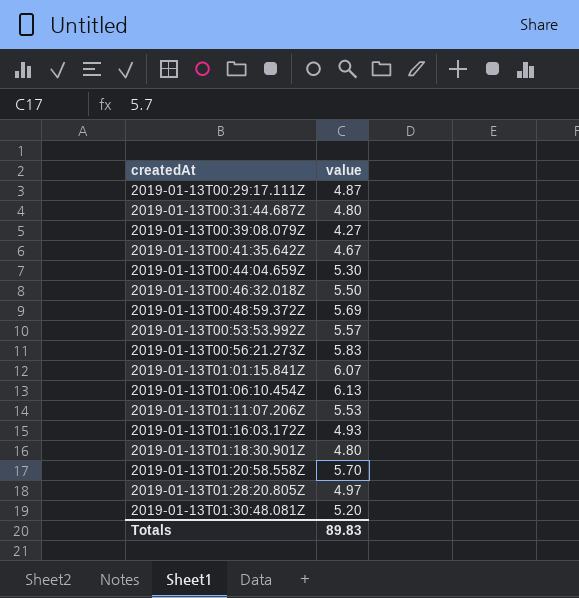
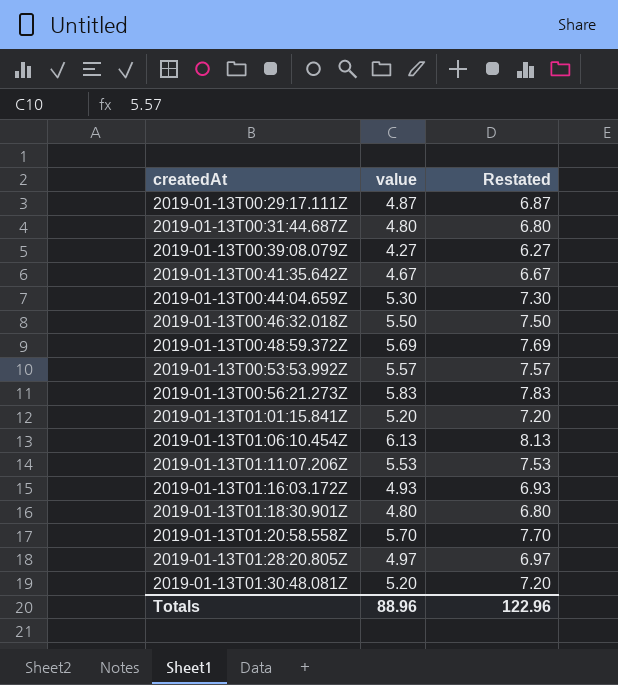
column Restated | formula: none -> [value] + 2
2019-01-13T01:01:15.841Z | value: 6.07 -> 5.20
Totals | value: 89.83 -> 88.96

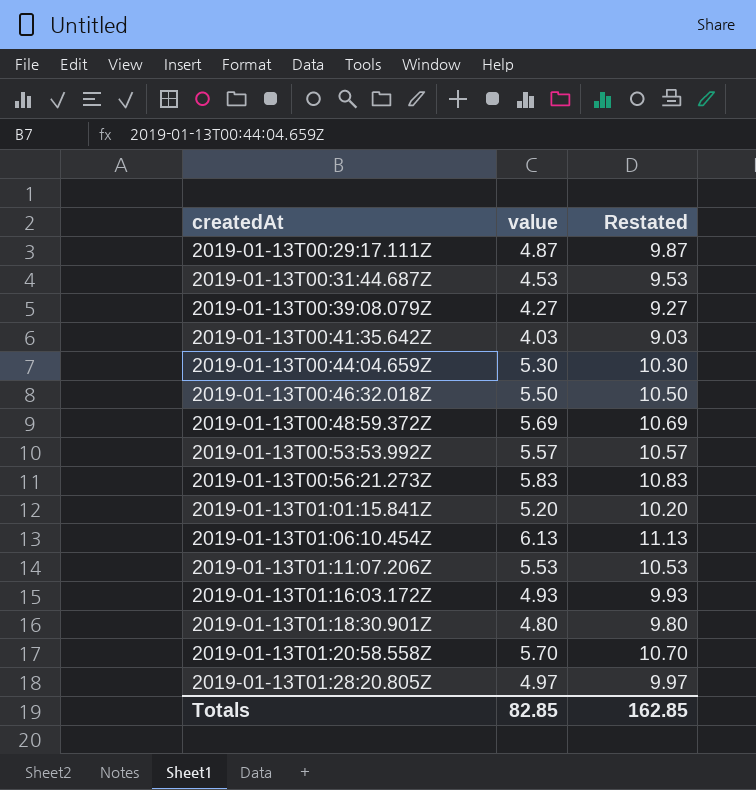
column Restated | formula: [value] + 2 -> [value] + 5
row 2019-01-13T01:30:48.081Z: 5.20 | 7.20 -> none
2019-01-13T00:31:44.687Z | value: 4.80 -> 4.53
2019-01-13T00:41:35.642Z | value: 4.67 -> 4.03
Totals | value: 88.96 -> 82.85
Totals | Restated: 122.96 -> 162.85

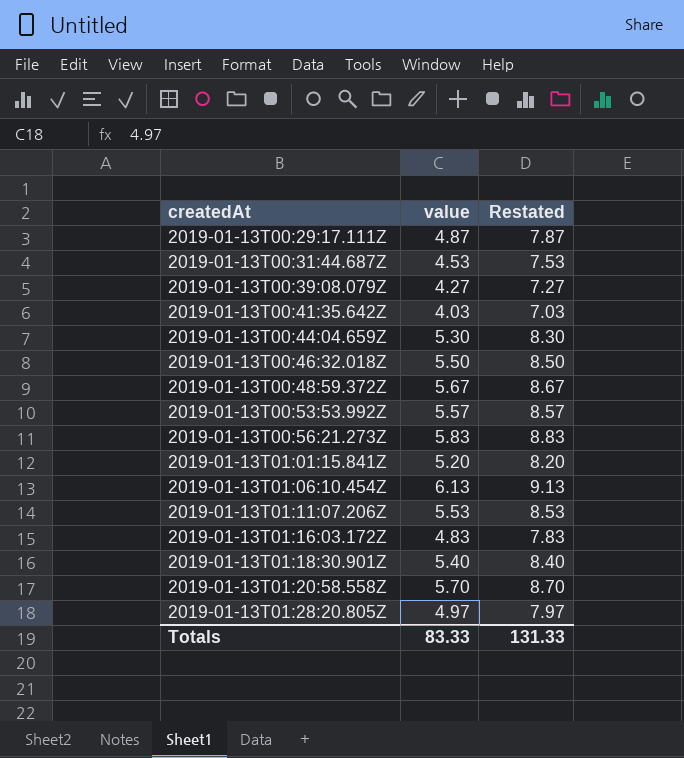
column Restated | formula: [value] + 5 -> [value] + 3
2019-01-13T00:48:59.372Z | value: 5.69 -> 5.67
2019-01-13T01:16:03.172Z | value: 4.93 -> 4.83
2019-01-13T01:18:30.901Z | value: 4.80 -> 5.40
Totals | value: 82.85 -> 83.33
Totals | Restated: 162.85 -> 131.33

